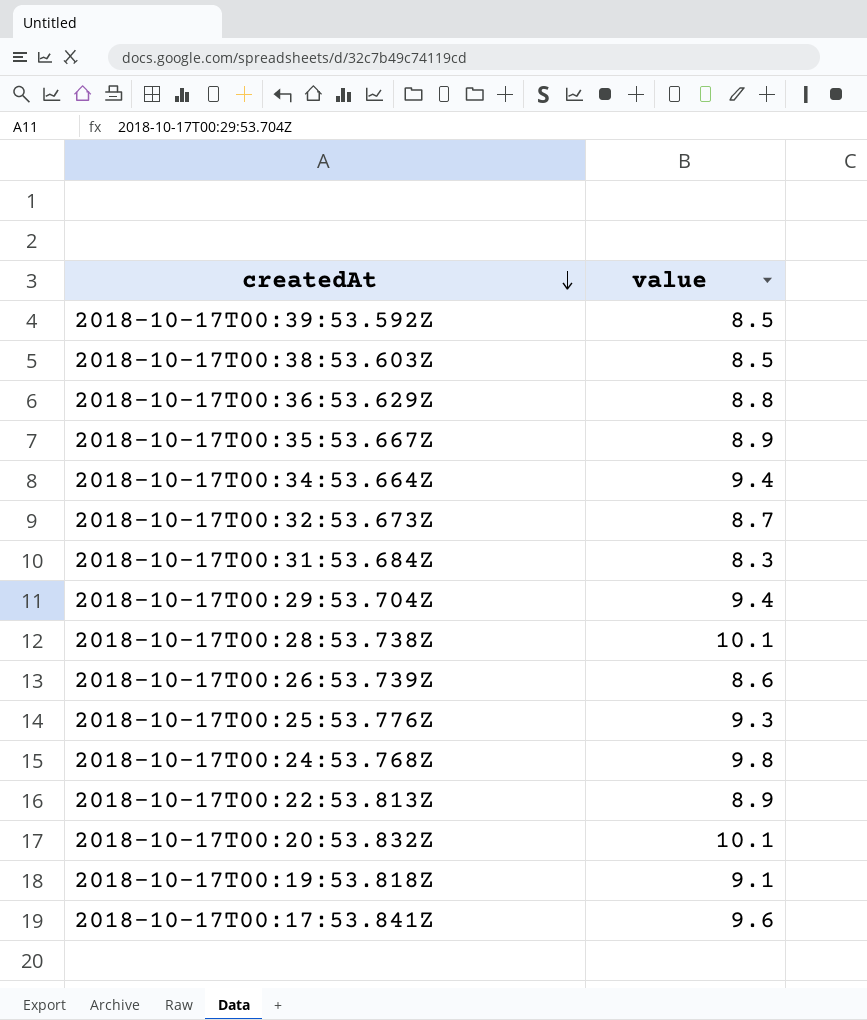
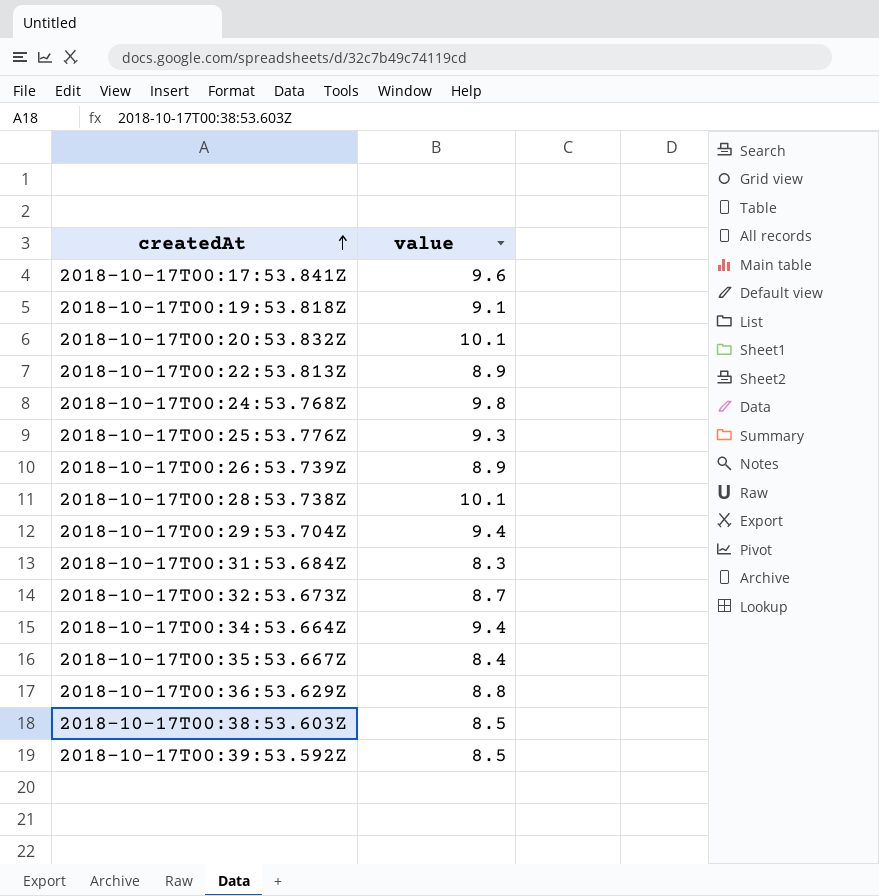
row order: createdAt descending -> createdAt ascending
2018-10-17T00:26:53.739Z | value: 8.6 -> 8.9
2018-10-17T00:35:53.667Z | value: 8.9 -> 8.4

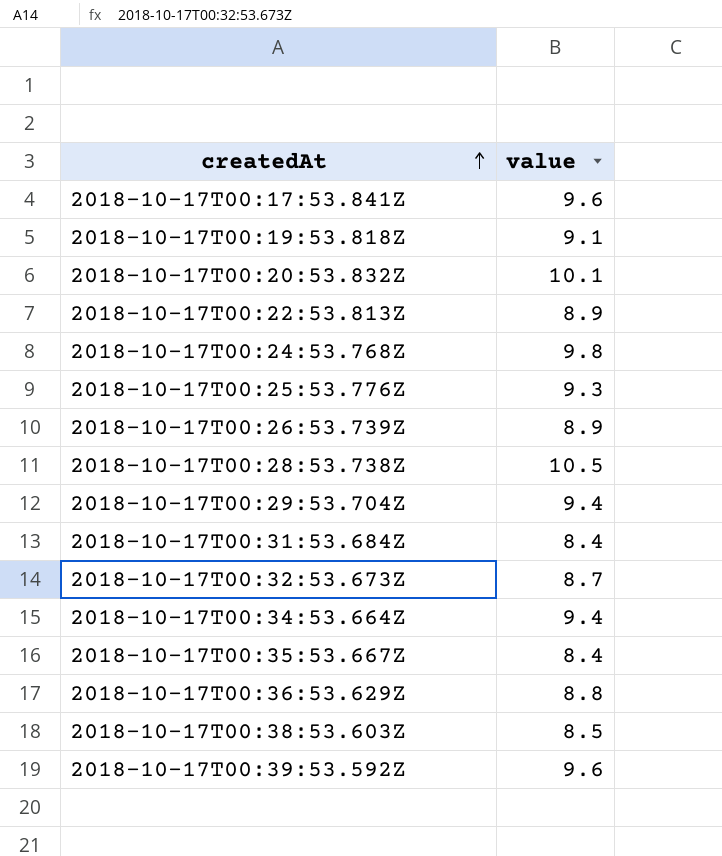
2018-10-17T00:28:53.738Z | value: 10.1 -> 10.5
2018-10-17T00:31:53.684Z | value: 8.3 -> 8.4
2018-10-17T00:39:53.592Z | value: 8.5 -> 9.6

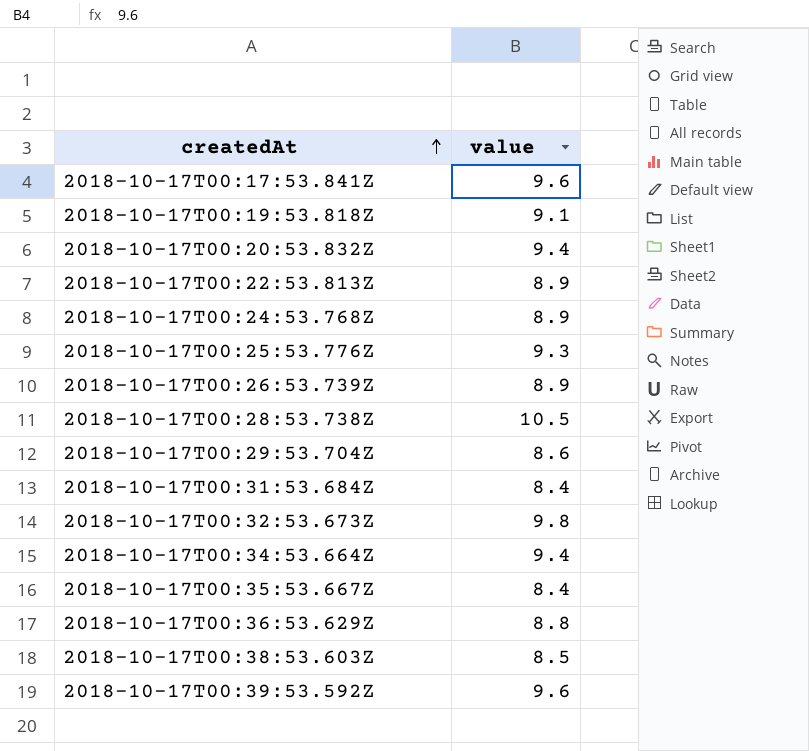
2018-10-17T00:20:53.832Z | value: 10.1 -> 9.4
2018-10-17T00:24:53.768Z | value: 9.8 -> 8.9
2018-10-17T00:29:53.704Z | value: 9.4 -> 8.6
2018-10-17T00:32:53.673Z | value: 8.7 -> 9.8

